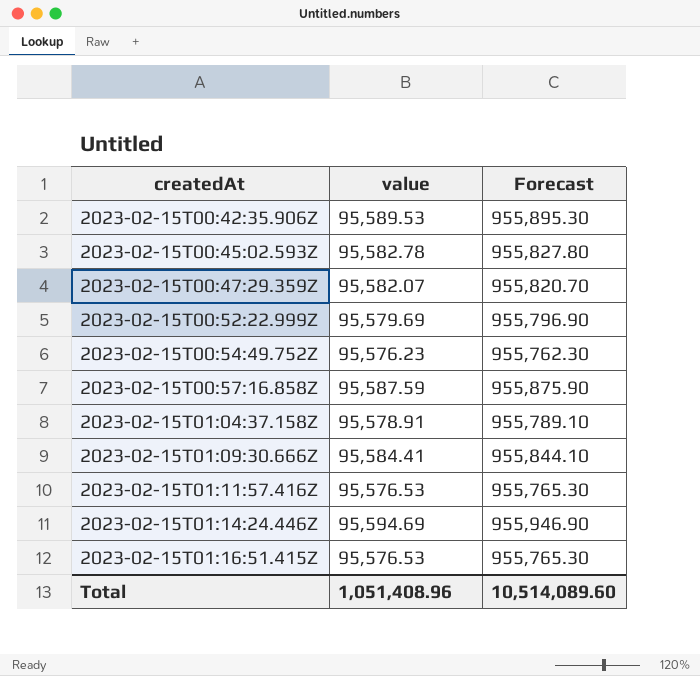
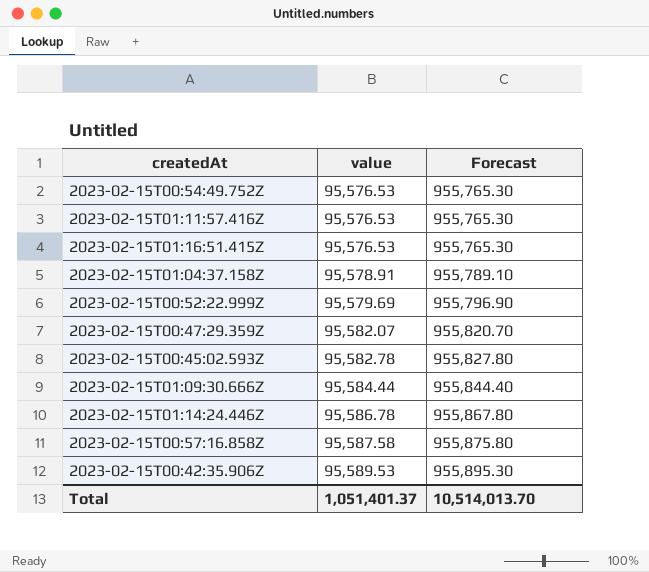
row order: createdAt ascending -> value ascending
2023-02-15T00:54:49.752Z | value: 95,576.23 -> 95,576.53
2023-02-15T00:54:49.752Z | Forecast: 955,762.30 -> 955,765.30
2023-02-15T01:09:30.666Z | value: 95,584.41 -> 95,584.44
2023-02-15T01:09:30.666Z | Forecast: 955,844.10 -> 955,844.40
2023-02-15T01:14:24.446Z | value: 95,594.69 -> 95,586.78
2023-02-15T01:14:24.446Z | Forecast: 955,946.90 -> 955,867.80
2023-02-15T00:57:16.858Z | value: 95,587.59 -> 95,587.58
2023-02-15T00:57:16.858Z | Forecast: 955,875.90 -> 955,875.80
Total | value: 1,051,408.96 -> 1,051,401.37
Total | Forecast: 10,514,089.60 -> 10,514,013.70

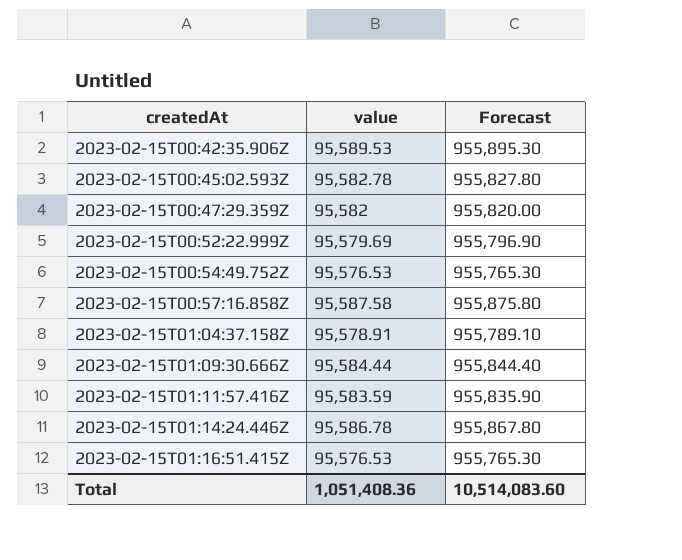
row order: value ascending -> createdAt ascending
2023-02-15T00:47:29.359Z | value: 95,582.07 -> 95,582
2023-02-15T00:47:29.359Z | Forecast: 955,820.70 -> 955,820.00
2023-02-15T01:11:57.416Z | value: 95,576.53 -> 95,583.59
2023-02-15T01:11:57.416Z | Forecast: 955,765.30 -> 955,835.90
Total | value: 1,051,401.37 -> 1,051,408.36
Total | Forecast: 10,514,013.70 -> 10,514,083.60

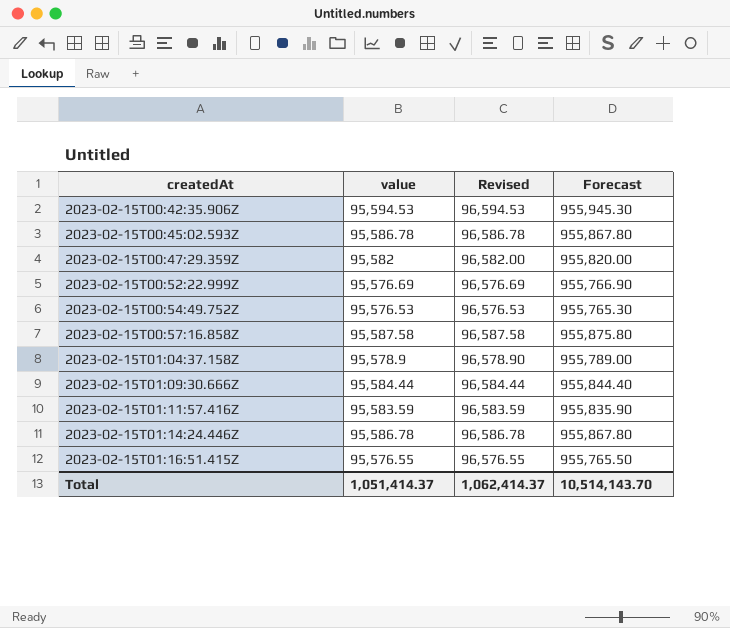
column Revised | formula: none -> [value] + 1000
2023-02-15T00:42:35.906Z | value: 95,589.53 -> 95,594.53
2023-02-15T00:42:35.906Z | Forecast: 955,895.30 -> 955,945.30
2023-02-15T00:45:02.593Z | value: 95,582.78 -> 95,586.78
2023-02-15T00:45:02.593Z | Forecast: 955,827.80 -> 955,867.80
2023-02-15T00:52:22.999Z | value: 95,579.69 -> 95,576.69
2023-02-15T00:52:22.999Z | Forecast: 955,796.90 -> 955,766.90
2023-02-15T01:04:37.158Z | value: 95,578.91 -> 95,578.9
2023-02-15T01:04:37.158Z | Forecast: 955,789.10 -> 955,789.00
2023-02-15T01:16:51.415Z | value: 95,576.53 -> 95,576.55
2023-02-15T01:16:51.415Z | Forecast: 955,765.30 -> 955,765.50
Total | value: 1,051,408.36 -> 1,051,414.37
Total | Forecast: 10,514,083.60 -> 10,514,143.70

